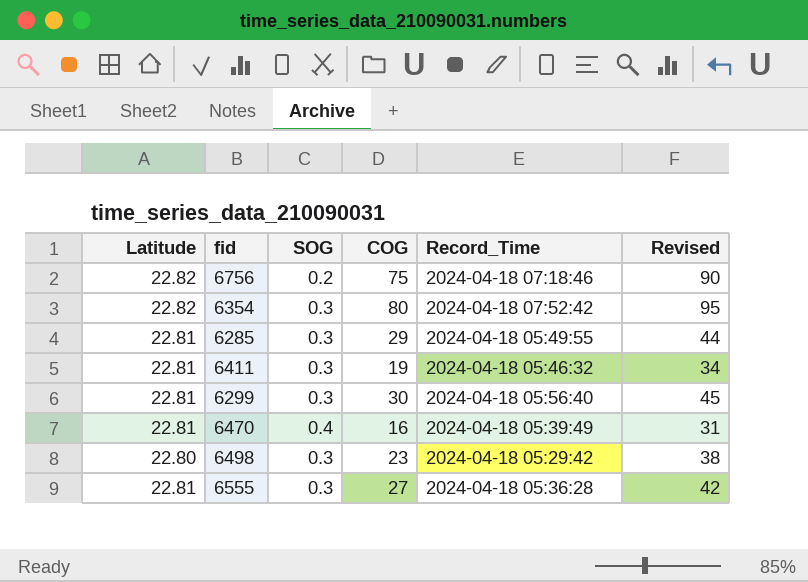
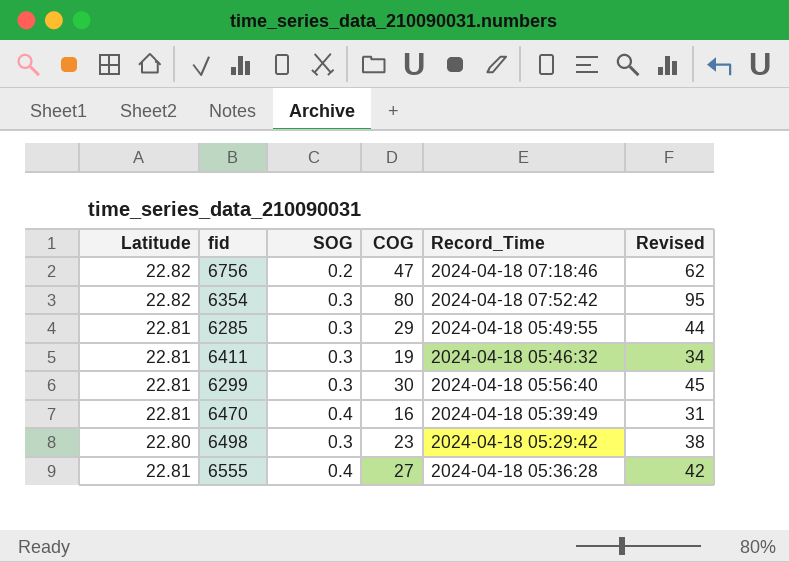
6756 | COG: 75 -> 47
6756 | Revised: 90 -> 62
6555 | SOG: 0.3 -> 0.4

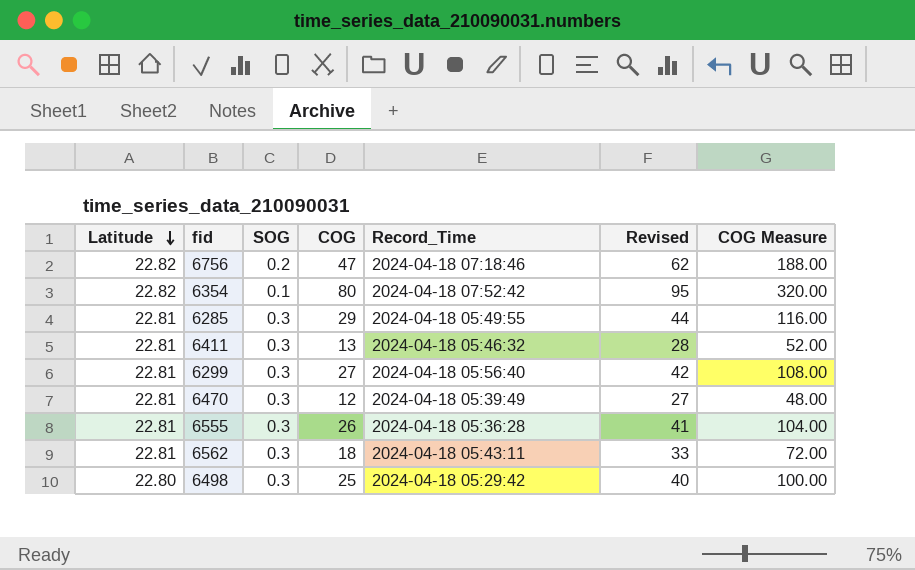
row order: none -> Latitude descending
column COG Measure | formula: none -> [COG] * 4
6354 | SOG: 0.3 -> 0.1
6411 | COG: 19 -> 13
6411 | Revised: 34 -> 28
6299 | COG: 30 -> 27
6299 | Revised: 45 -> 42
6470 | SOG: 0.4 -> 0.3
6470 | COG: 16 -> 12
6470 | Revised: 31 -> 27
6555 | SOG: 0.4 -> 0.3
6555 | COG: 27 -> 26
6555 | Revised: 42 -> 41
row 6562: none -> 22.81 | 0.3 | 18 | 2024-04-18 05:43:11 | 33 | 72.00
6498 | COG: 23 -> 25
6498 | Revised: 38 -> 40

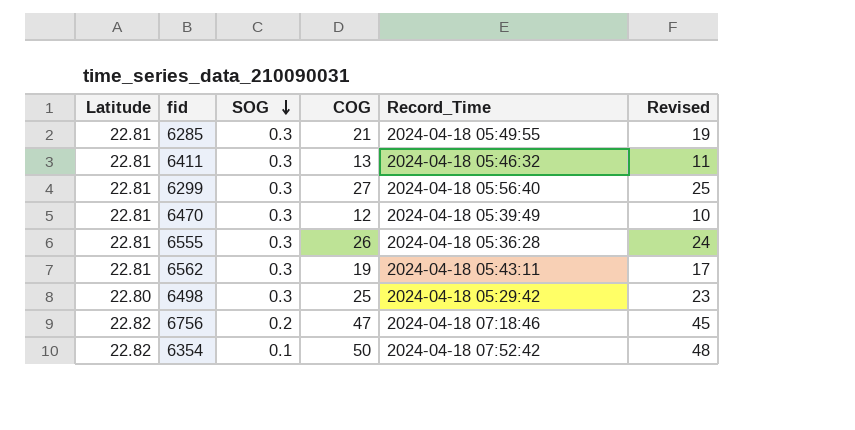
row order: Latitude descending -> SOG descending
column COG Measure | formula: [COG] * 4 -> none
column Revised | formula: [COG] + 15 -> [COG] - 2
6285 | COG: 29 -> 21
6562 | COG: 18 -> 19
6354 | COG: 80 -> 50

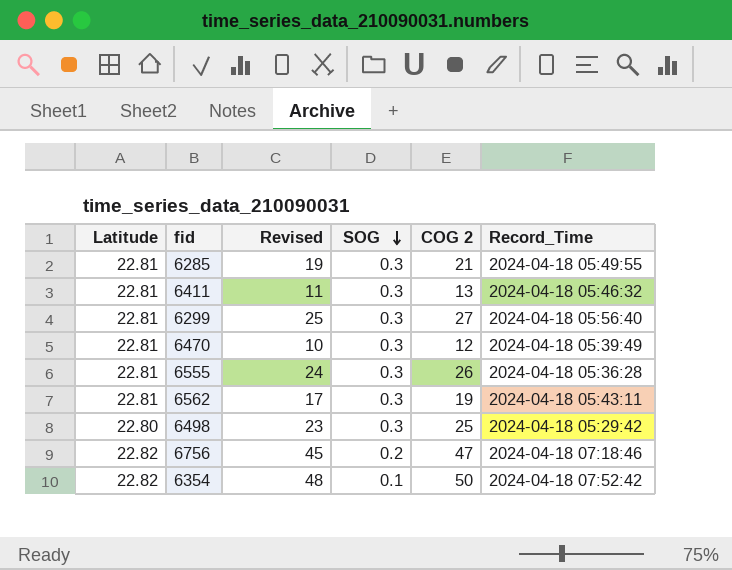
column Revised | position: 6 -> 3
column name: COG -> COG 2

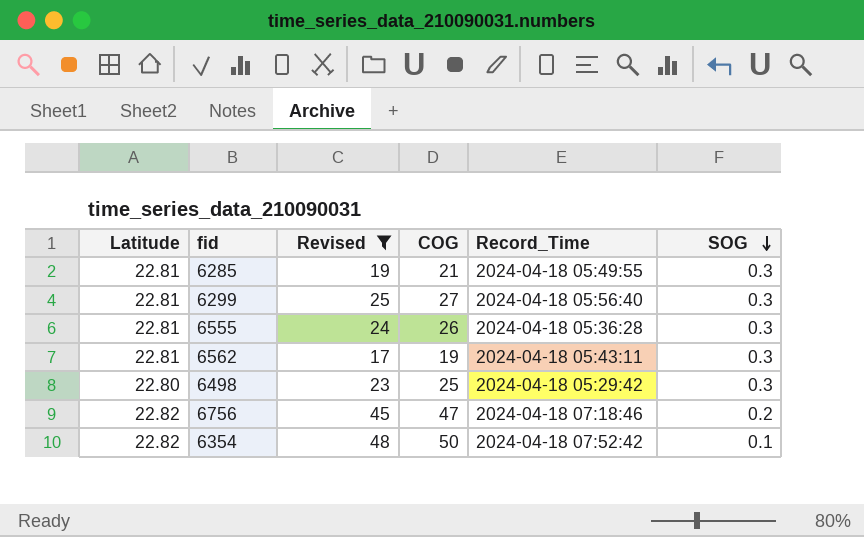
filter: none -> Revised >= 17
column name: COG 2 -> COG
column SOG | position: 4 -> 6

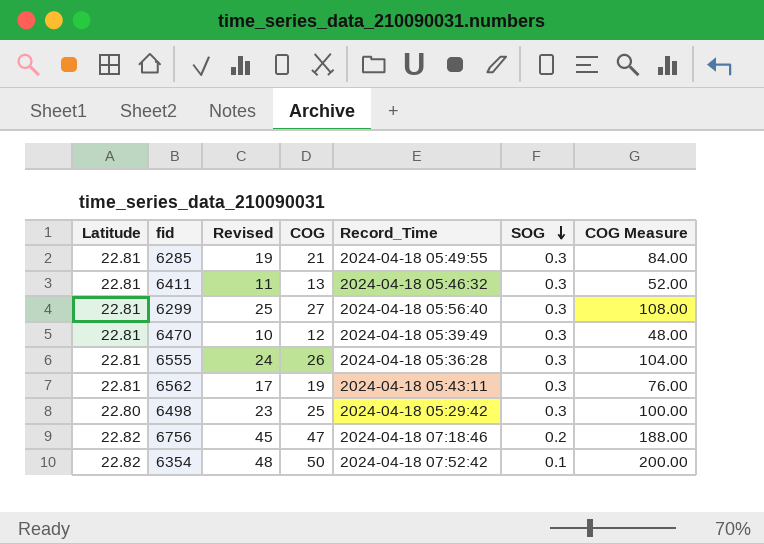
filter: Revised >= 17 -> none
column COG Measure | formula: none -> [COG] * 4

